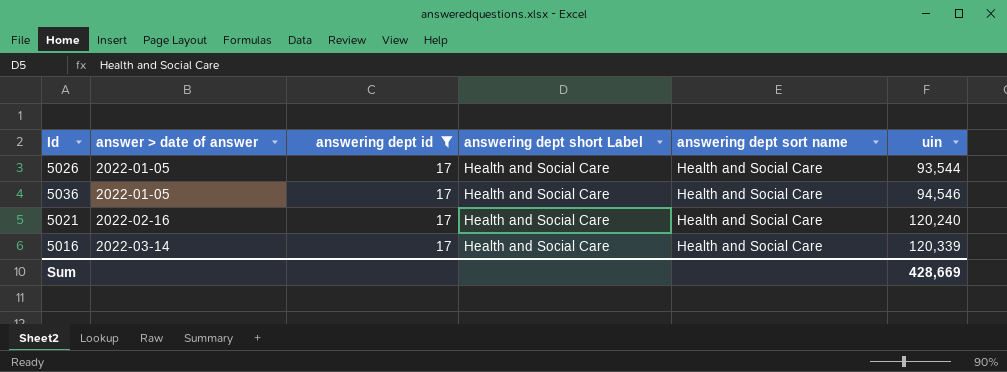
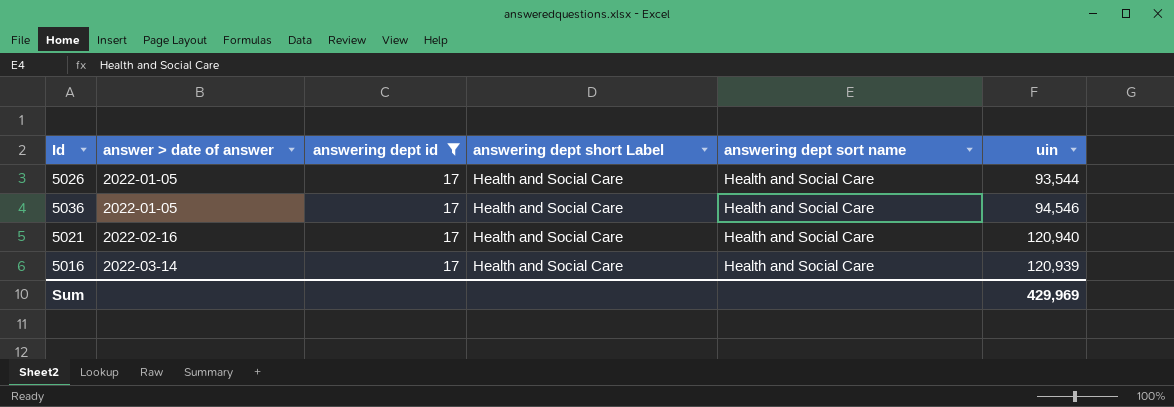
5021 | uin: 120,240 -> 120,940
5016 | uin: 120,339 -> 120,939
Sum | uin: 428,669 -> 429,969

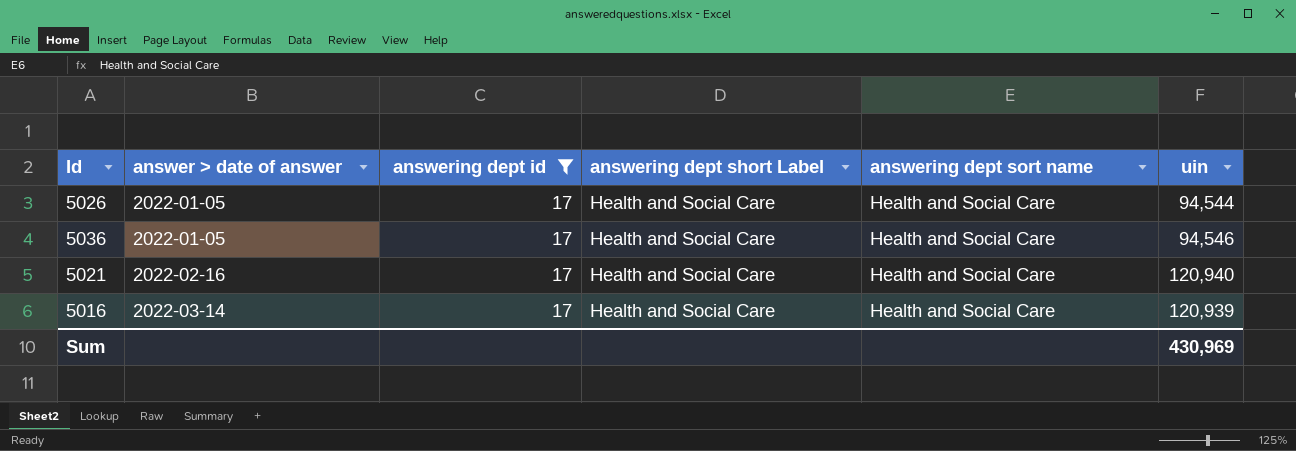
5026 | uin: 93,544 -> 94,544
Sum | uin: 429,969 -> 430,969

